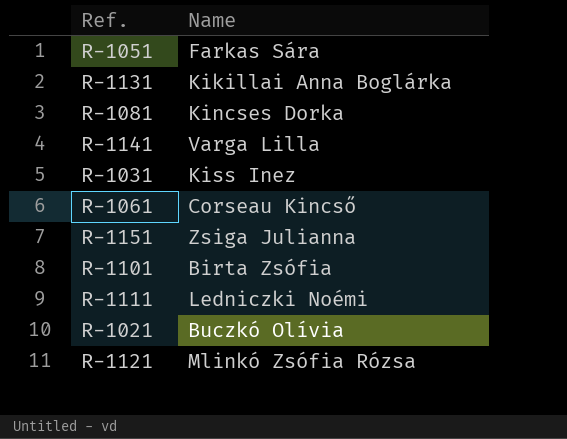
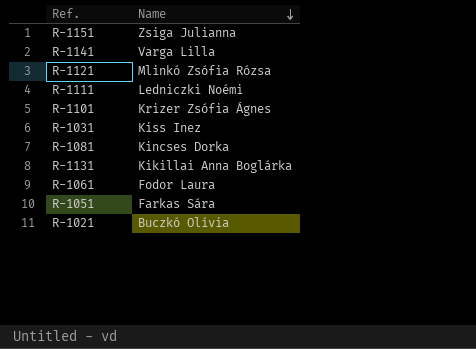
row order: none -> Name descending
R-1101 | Name: Birta Zsófia -> Krizer Zsófia Ágnes
R-1061 | Name: Corseau Kincső -> Fodor Laura

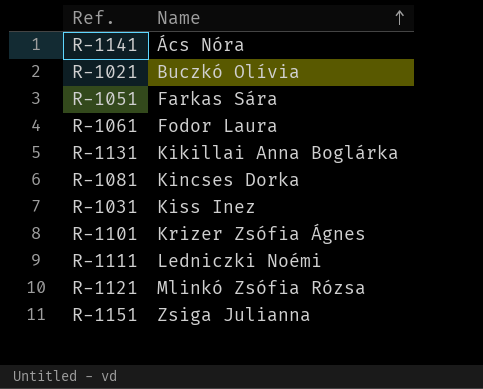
row order: Name descending -> Name ascending
R-1141 | Name: Varga Lilla -> Ács Nóra

